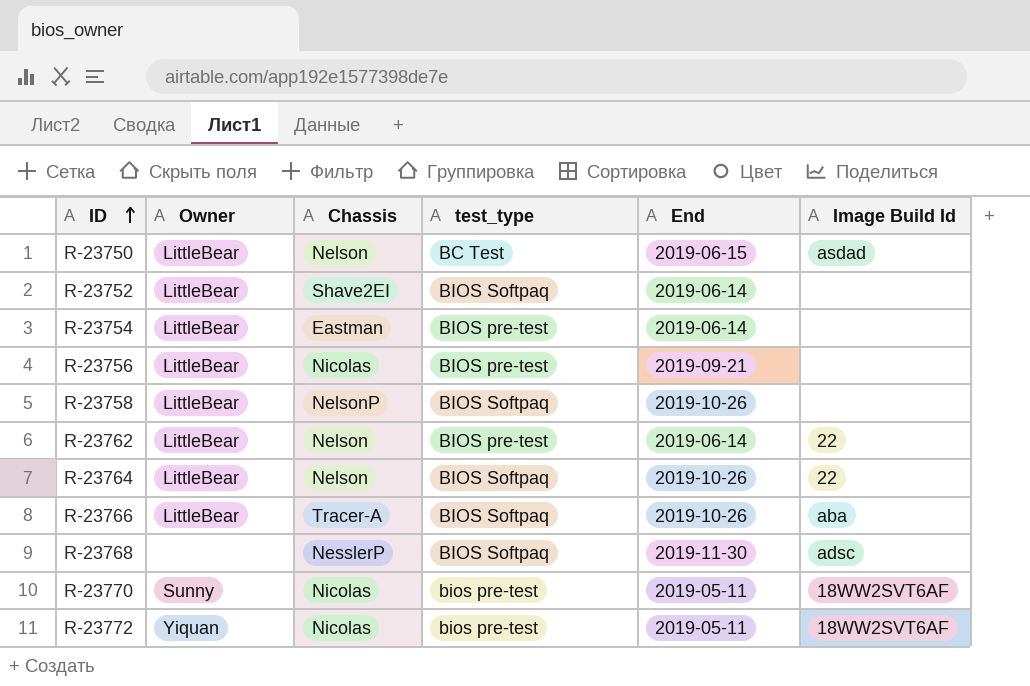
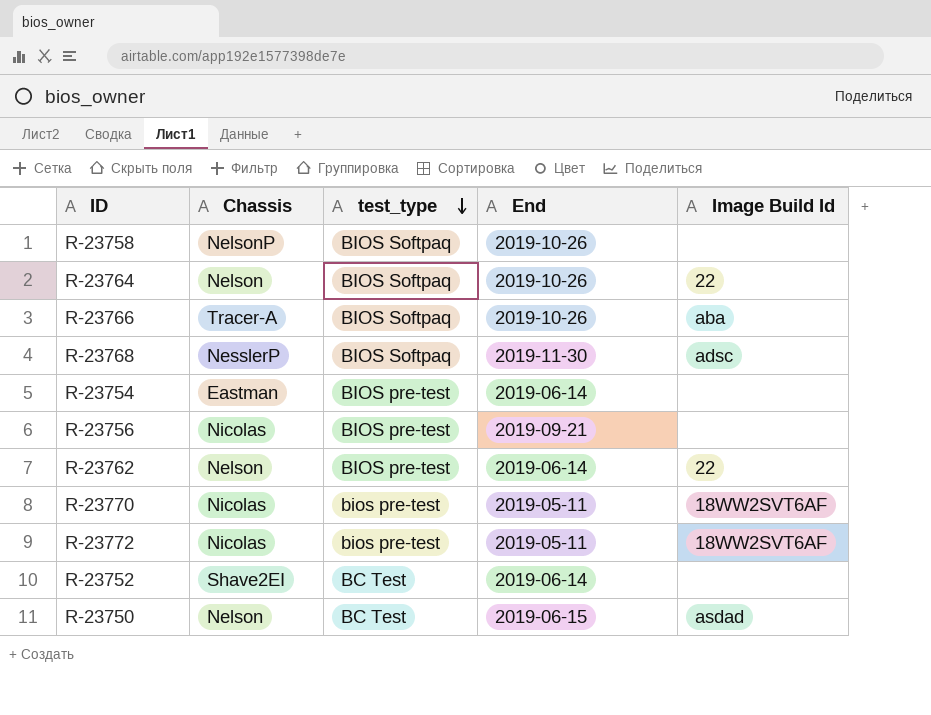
row order: ID ascending -> test_type descending
column Owner | position: 2 -> none
R-23752 | test_type: BIOS Softpaq -> BC Test

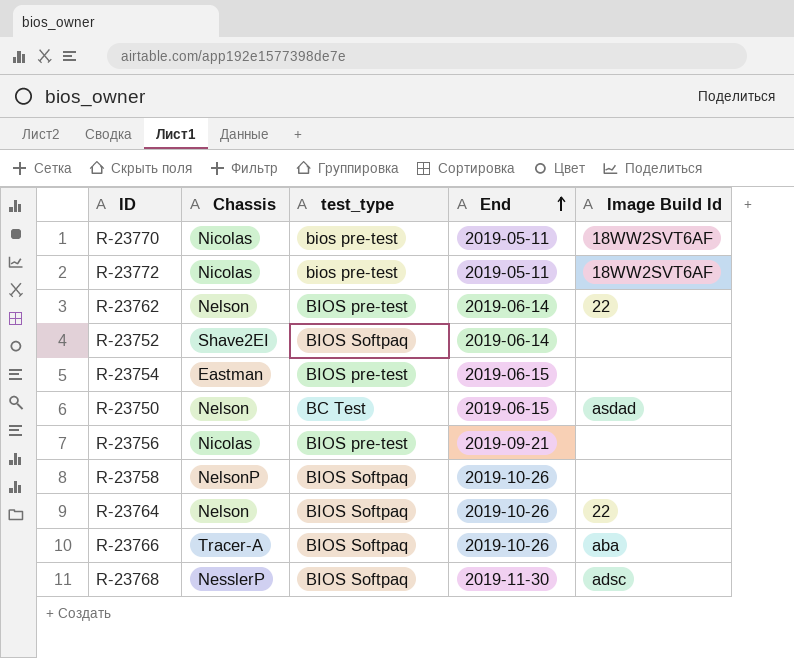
row order: test_type descending -> End ascending
R-23752 | test_type: BC Test -> BIOS Softpaq
R-23754 | End: 2019-06-14 -> 2019-06-15

